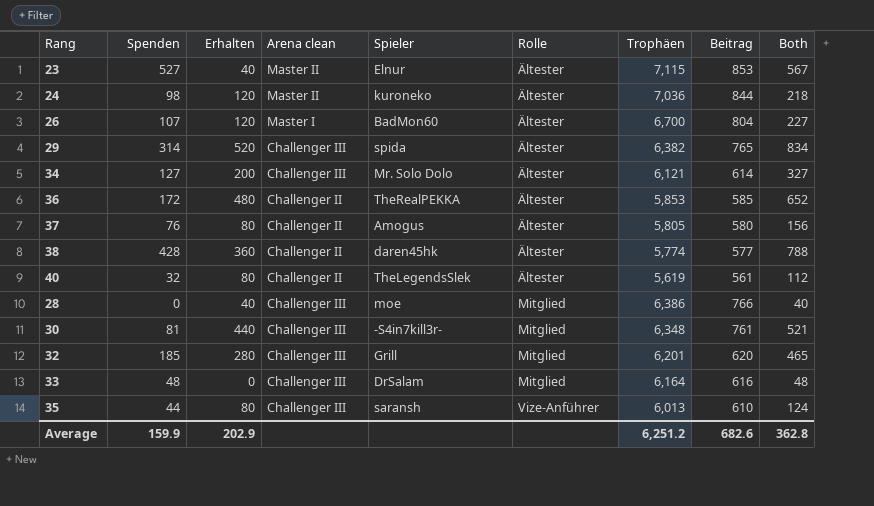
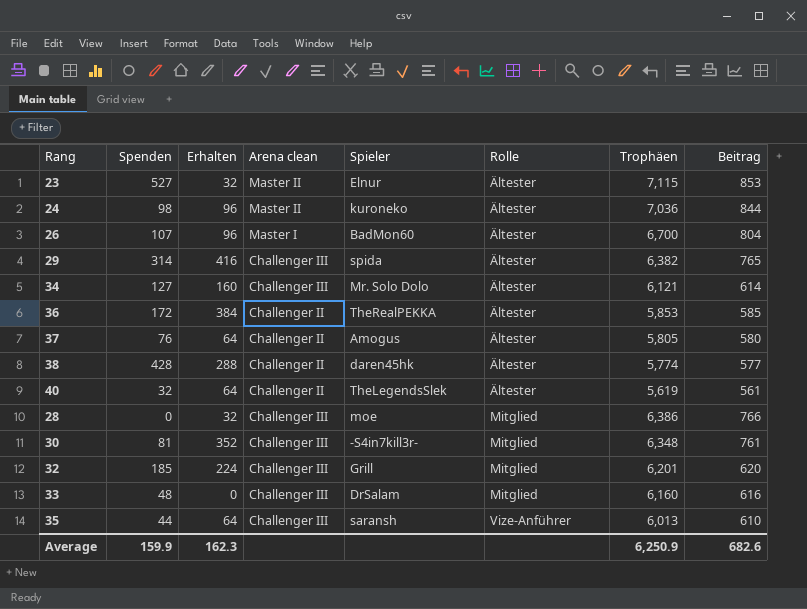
column Both | formula: [Spenden] + [Erhalten] -> none
23 | Erhalten: 40 -> 32
24 | Erhalten: 120 -> 96
26 | Erhalten: 120 -> 96
29 | Erhalten: 520 -> 416
34 | Erhalten: 200 -> 160
36 | Erhalten: 480 -> 384
37 | Erhalten: 80 -> 64
38 | Erhalten: 360 -> 288
40 | Erhalten: 80 -> 64
28 | Erhalten: 40 -> 32
30 | Erhalten: 440 -> 352
32 | Erhalten: 280 -> 224
33 | Trophäen: 6,164 -> 6,160
35 | Erhalten: 80 -> 64
Average | Erhalten: 202.9 -> 162.3
Average | Trophäen: 6,251.2 -> 6,250.9

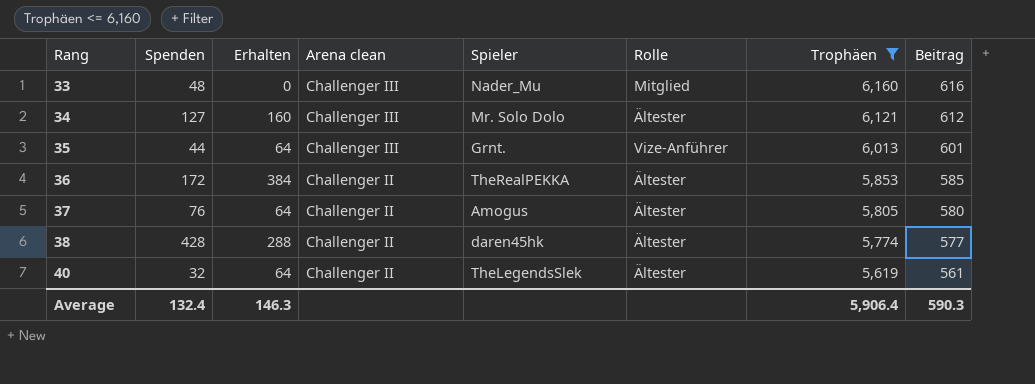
filter: none -> Trophäen <= 6,160
row order: Rolle ascending -> Rang ascending
33 | Spieler: DrSalam -> Nader_Mu
34 | Beitrag: 614 -> 612
35 | Spieler: saransh -> Grnt.
35 | Beitrag: 610 -> 601
Average | Spenden: 159.9 -> 132.4
Average | Erhalten: 162.3 -> 146.3
Average | Trophäen: 6,250.9 -> 5,906.4
Average | Beitrag: 682.6 -> 590.3

